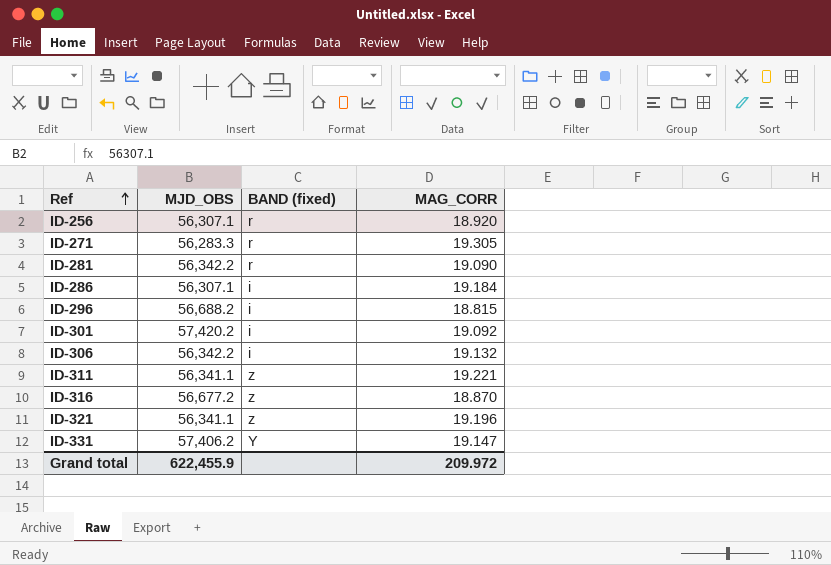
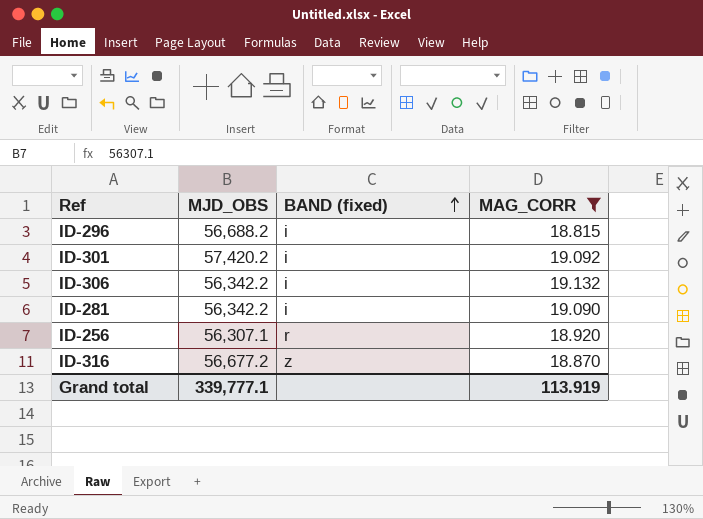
filter: none -> MAG_CORR <= 19.132
row order: Ref ascending -> BAND (fixed) ascending
ID-281 | BAND (fixed): r -> i
Grand total | MJD_OBS: 622,455.9 -> 339,777.1
Grand total | MAG_CORR: 209.972 -> 113.919

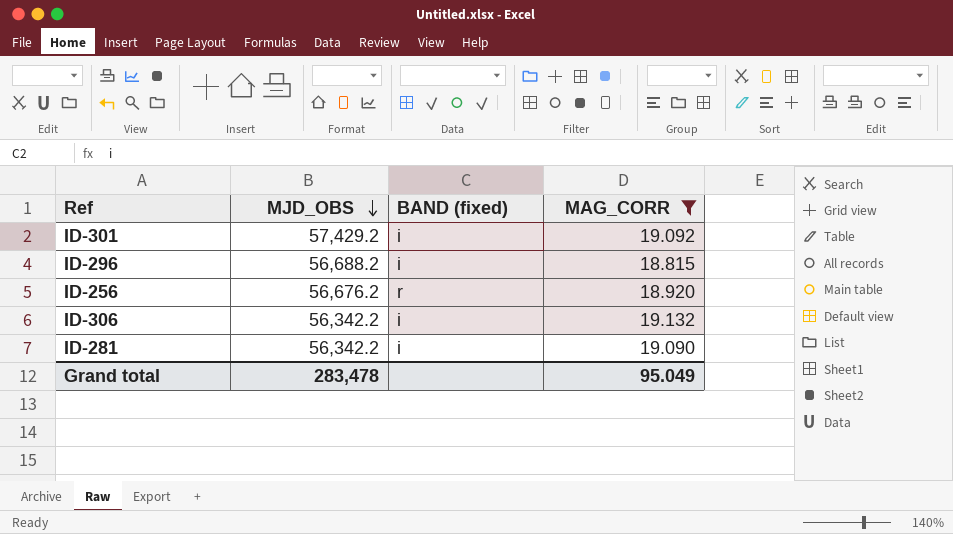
row order: BAND (fixed) ascending -> MJD_OBS descending
row ID-316: 56,677.2 | z | 18.870 -> none
ID-301 | MJD_OBS: 57,420.2 -> 57,429.2
ID-256 | MJD_OBS: 56,307.1 -> 56,676.2
Grand total | MJD_OBS: 339,777.1 -> 283,478
Grand total | MAG_CORR: 113.919 -> 95.049

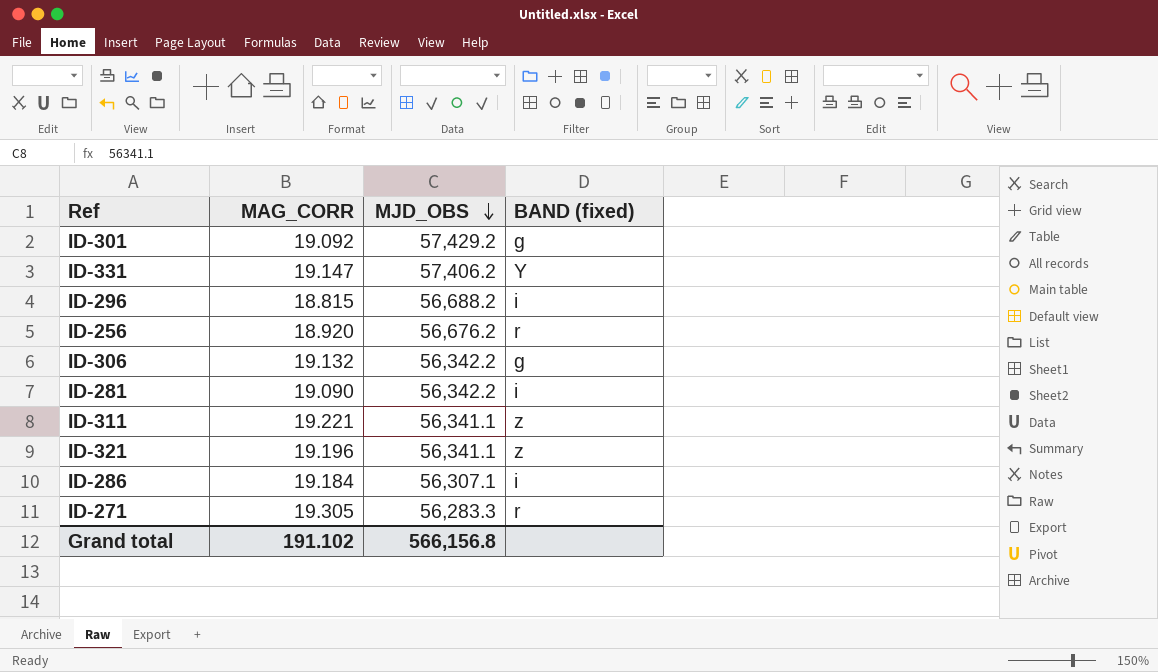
filter: MAG_CORR <= 19.132 -> none
column MAG_CORR | position: 4 -> 2
ID-301 | BAND (fixed): i -> g
ID-306 | BAND (fixed): i -> g
Grand total | MAG_CORR: 95.049 -> 191.102
Grand total | MJD_OBS: 283,478 -> 566,156.8

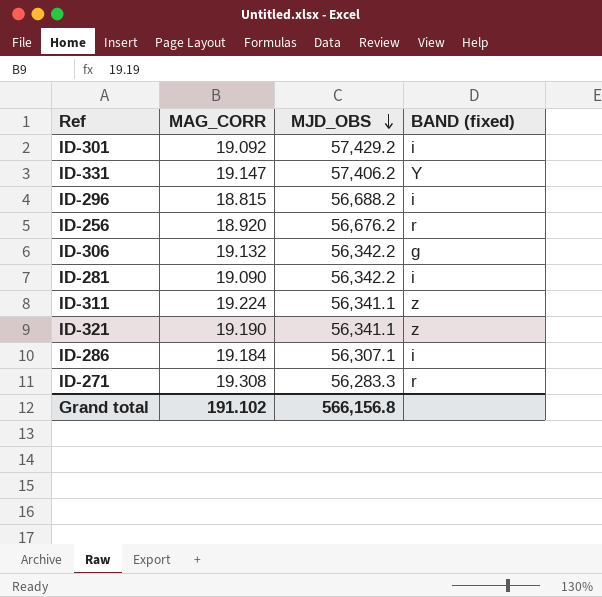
ID-301 | BAND (fixed): g -> i
ID-311 | MAG_CORR: 19.221 -> 19.224
ID-321 | MAG_CORR: 19.196 -> 19.190
ID-271 | MAG_CORR: 19.305 -> 19.308

